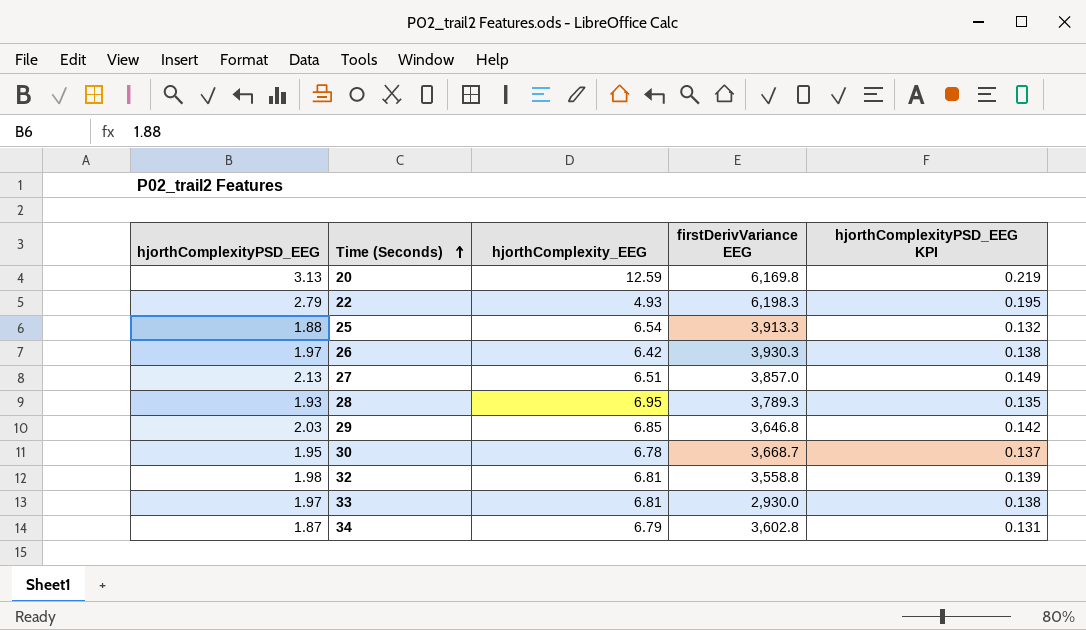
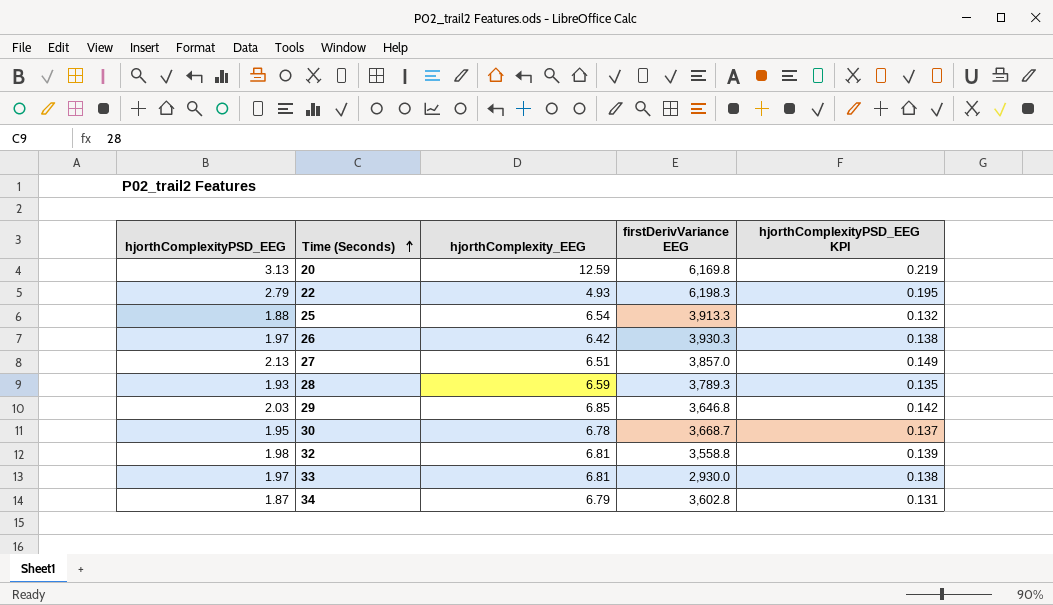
28 | hjorthComplexity_EEG: 6.95 -> 6.59

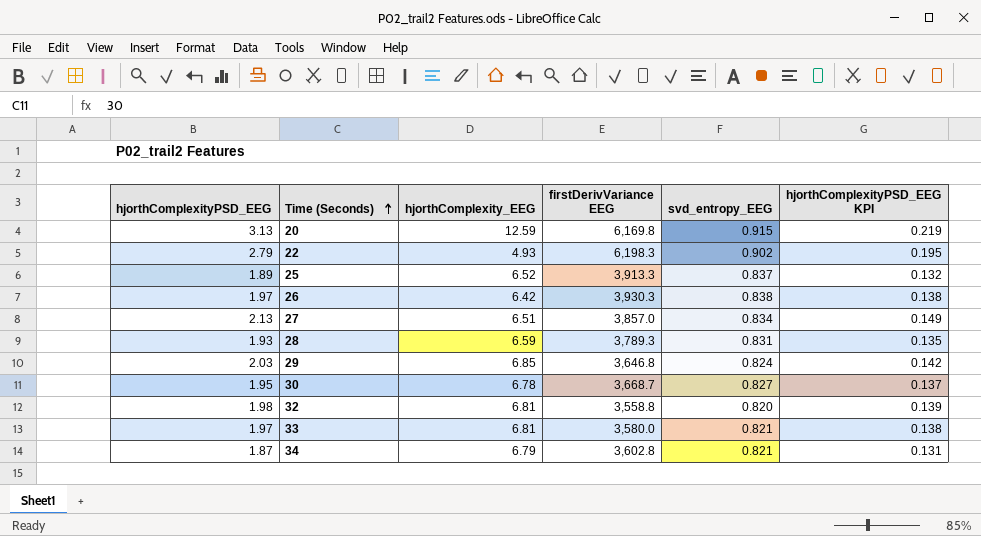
column svd_entropy_EEG | position: none -> 5
25 | hjorthComplexityPSD_EEG: 1.88 -> 1.89
25 | hjorthComplexity_EEG: 6.54 -> 6.52
33 | firstDerivVariance EEG: 2,930.0 -> 3,580.0

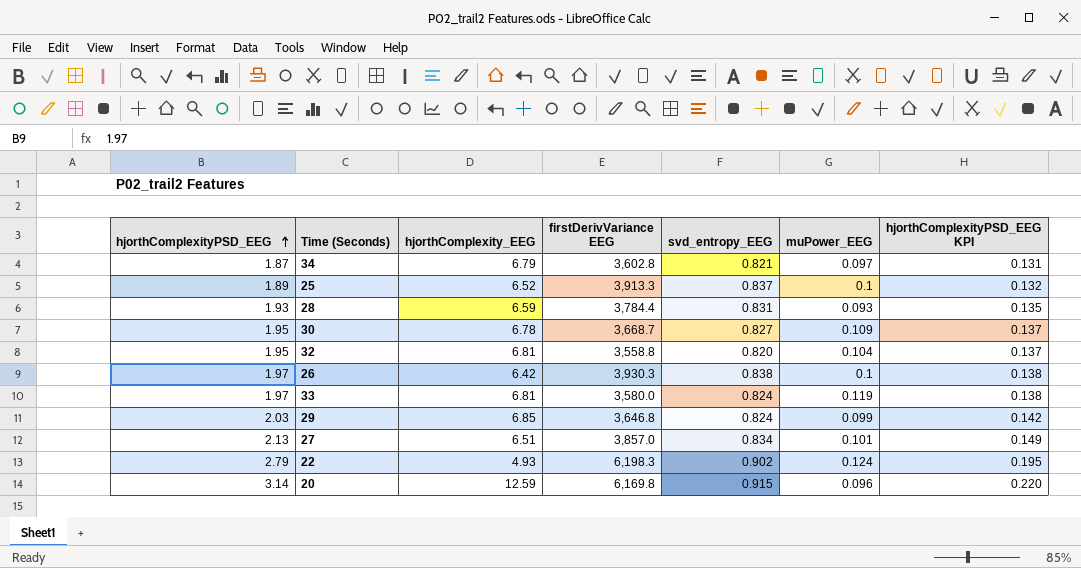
row order: Time (Seconds) ascending -> hjorthComplexityPSD_EEG ascending
column muPower_EEG | position: none -> 6
28 | firstDerivVariance EEG: 3,789.3 -> 3,784.4
32 | hjorthComplexityPSD_EEG: 1.98 -> 1.95
32 | hjorthComplexityPSD_EEG KPI: 0.139 -> 0.137
33 | svd_entropy_EEG: 0.821 -> 0.824
20 | hjorthComplexityPSD_EEG: 3.13 -> 3.14
20 | hjorthComplexityPSD_EEG KPI: 0.219 -> 0.220

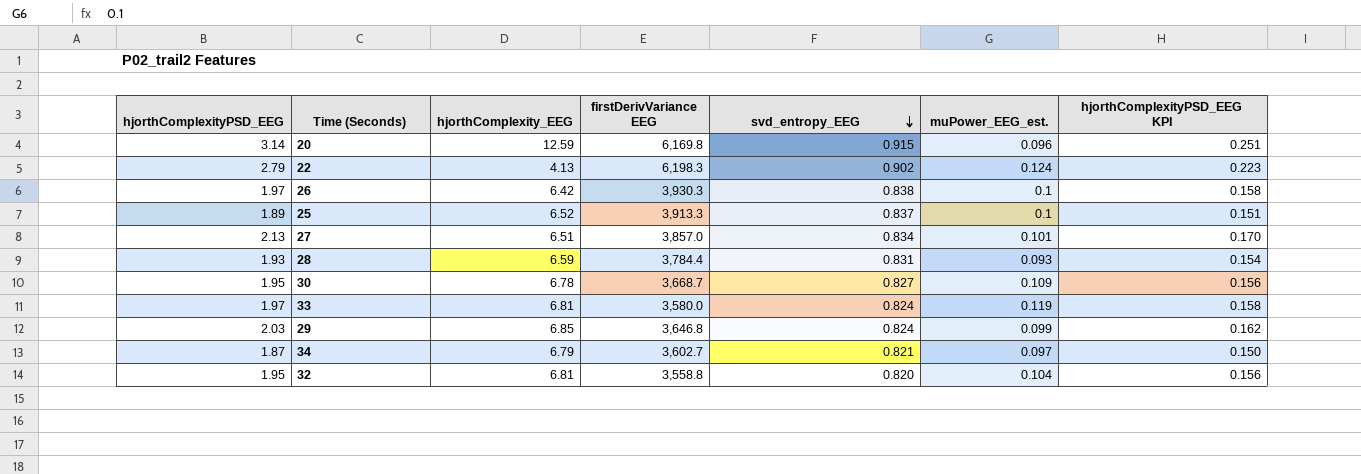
row order: hjorthComplexityPSD_EEG ascending -> svd_entropy_EEG descending
column name: muPower_EEG -> muPower_EEG_est.
column hjorthComplexityPSD_EEG KPI | formula: [hjorthComplexityPSD_EEG] * 0.07 -> [hjorthComplexityPSD_EEG] * 0.08
22 | hjorthComplexity_EEG: 4.93 -> 4.13
34 | firstDerivVariance EEG: 3,602.8 -> 3,602.7

